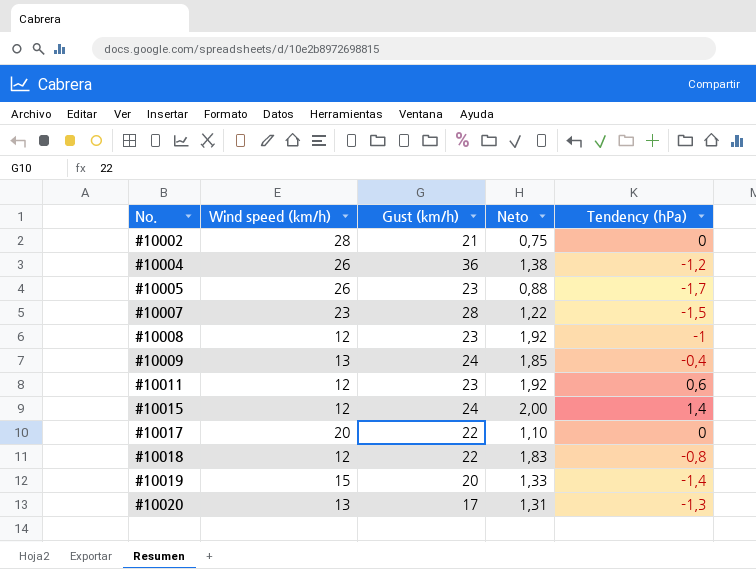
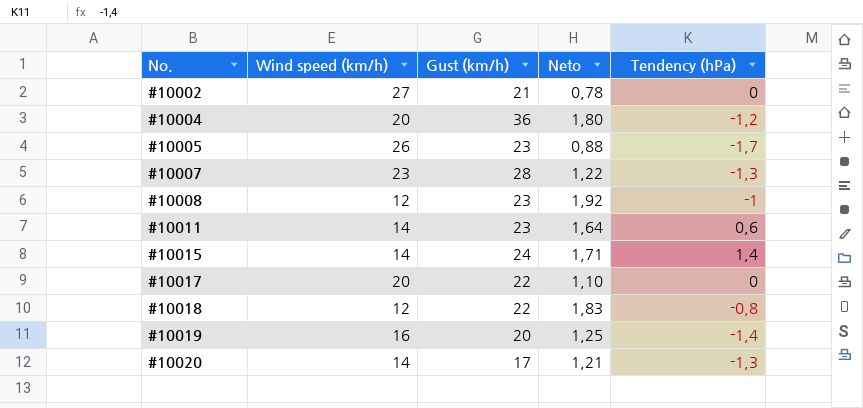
row #10009: 13 | 24 | 1,85 | -0,4 -> none
#10002 | Wind speed (km/h): 28 -> 27
#10002 | Neto: 0,75 -> 0,78
#10004 | Wind speed (km/h): 26 -> 20
#10004 | Neto: 1,38 -> 1,80
#10007 | Tendency (hPa): -1,5 -> -1,3
#10011 | Wind speed (km/h): 12 -> 14
#10011 | Neto: 1,92 -> 1,64
#10015 | Wind speed (km/h): 12 -> 14
#10015 | Neto: 2,00 -> 1,71
#10019 | Wind speed (km/h): 15 -> 16
#10019 | Neto: 1,33 -> 1,25
#10020 | Wind speed (km/h): 13 -> 14
#10020 | Neto: 1,31 -> 1,21

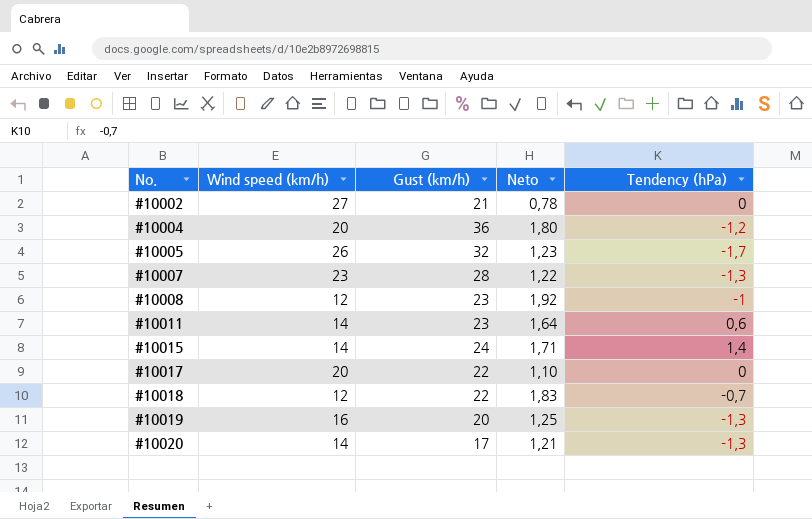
#10005 | Gust (km/h): 23 -> 32
#10005 | Neto: 0,88 -> 1,23
#10018 | Tendency (hPa): -0,8 -> -0,7
#10019 | Tendency (hPa): -1,4 -> -1,3

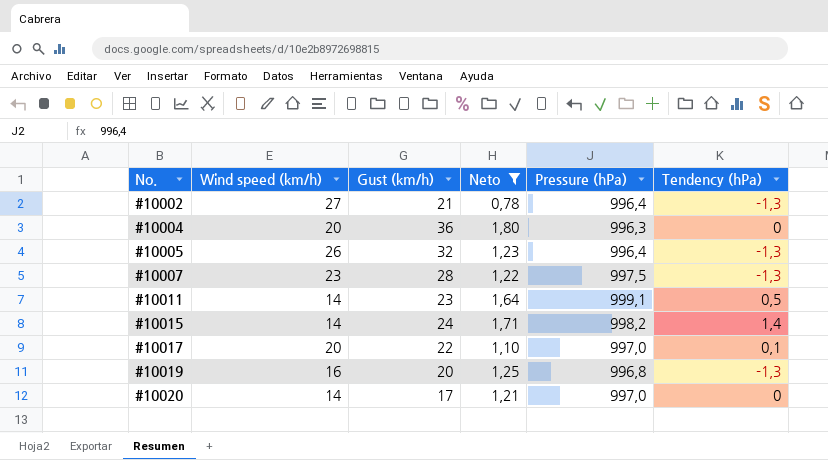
filter: none -> Neto <= 1,80
column Pressure (hPa) | position: none -> 5
#10002 | Tendency (hPa): 0 -> -1,3
#10004 | Tendency (hPa): -1,2 -> 0
#10005 | Tendency (hPa): -1,7 -> -1,3
#10011 | Tendency (hPa): 0,6 -> 0,5
#10017 | Tendency (hPa): 0 -> 0,1
#10020 | Tendency (hPa): -1,3 -> 0

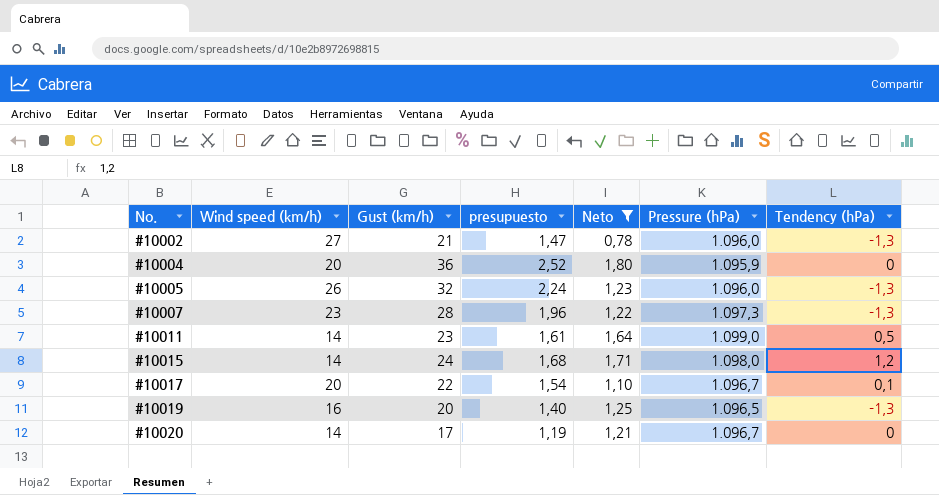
column presupuesto | formula: none -> [Gust (km/h)] * 0,07
#10002 | Pressure (hPa): 996,4 -> 1.096,0
#10004 | Pressure (hPa): 996,3 -> 1.095,9
#10005 | Pressure (hPa): 996,4 -> 1.096,0
#10007 | Pressure (hPa): 997,5 -> 1.097,3
#10011 | Pressure (hPa): 999,1 -> 1.099,0
#10015 | Pressure (hPa): 998,2 -> 1.098,0
#10015 | Tendency (hPa): 1,4 -> 1,2
#10017 | Pressure (hPa): 997,0 -> 1.096,7
#10019 | Pressure (hPa): 996,8 -> 1.096,5
#10020 | Pressure (hPa): 997,0 -> 1.096,7

